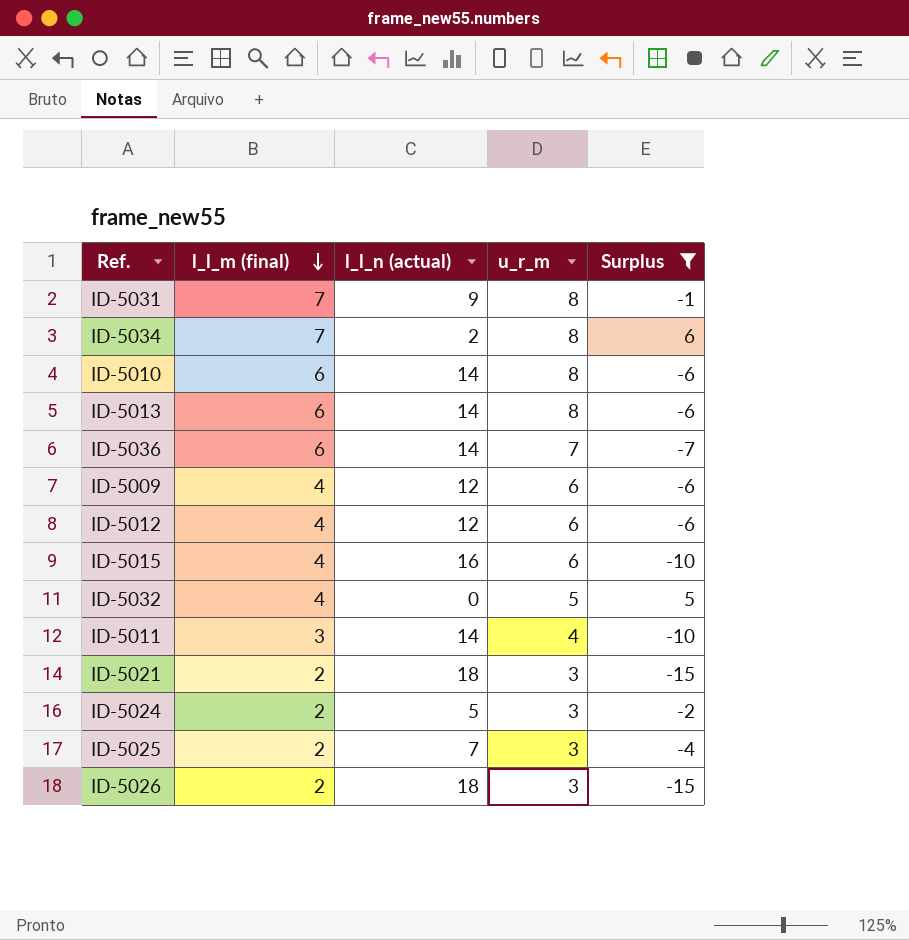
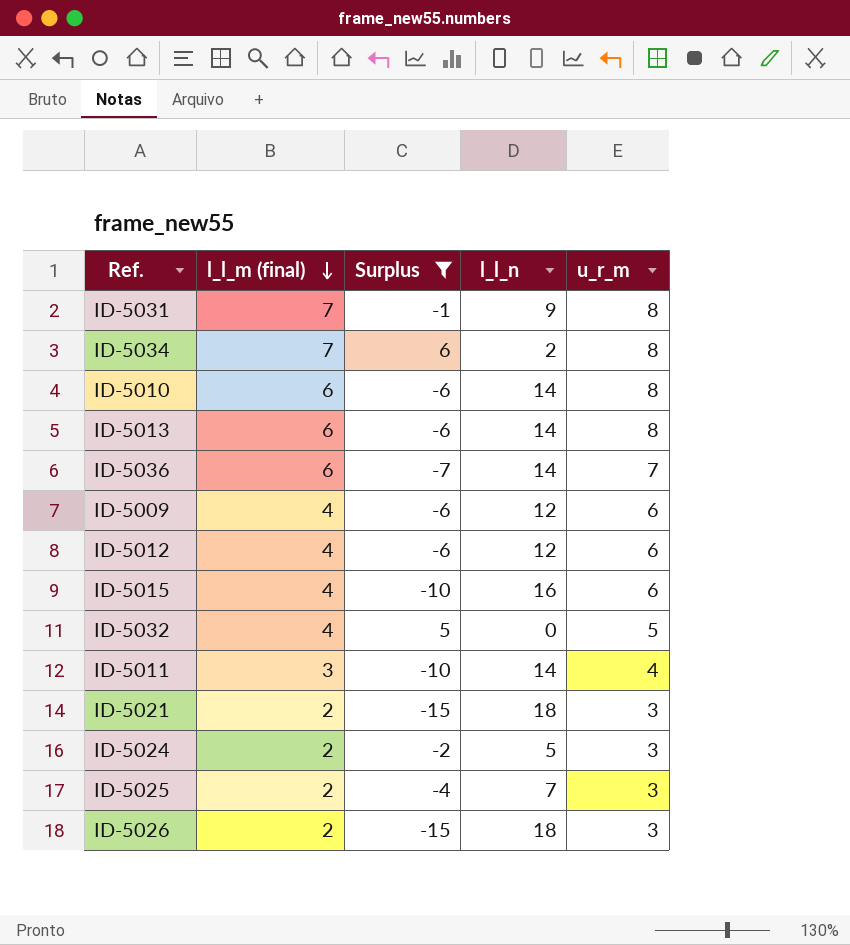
column Surplus | position: 5 -> 3
column name: l_l_n (actual) -> l_l_n

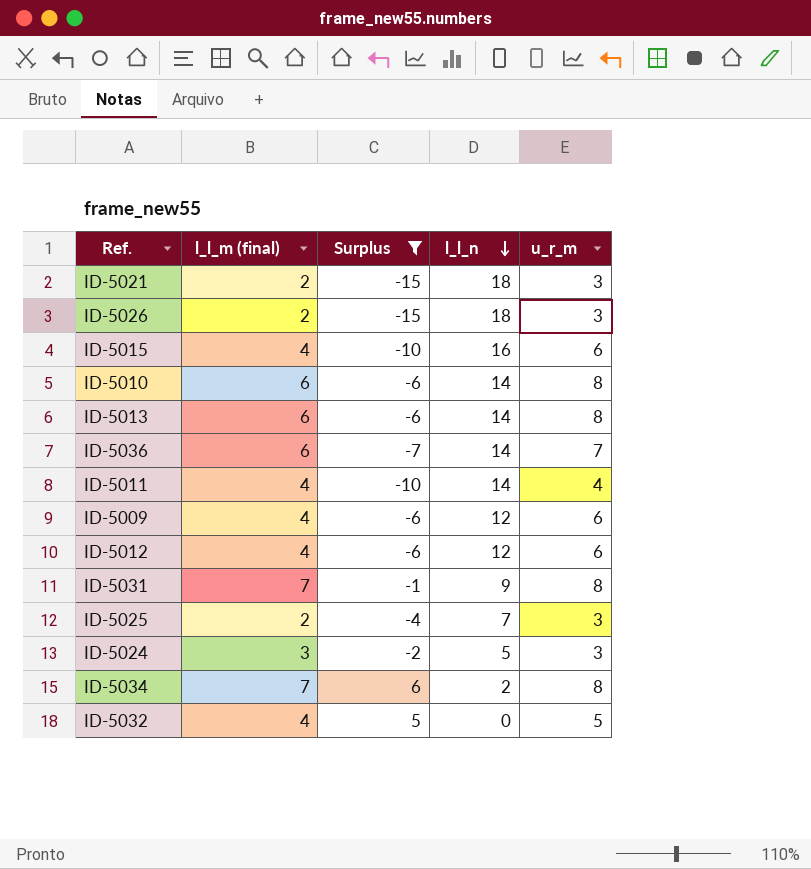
row order: l_l_m (final) descending -> l_l_n descending
ID-5011 | l_l_m (final): 3 -> 4
ID-5024 | l_l_m (final): 2 -> 3

